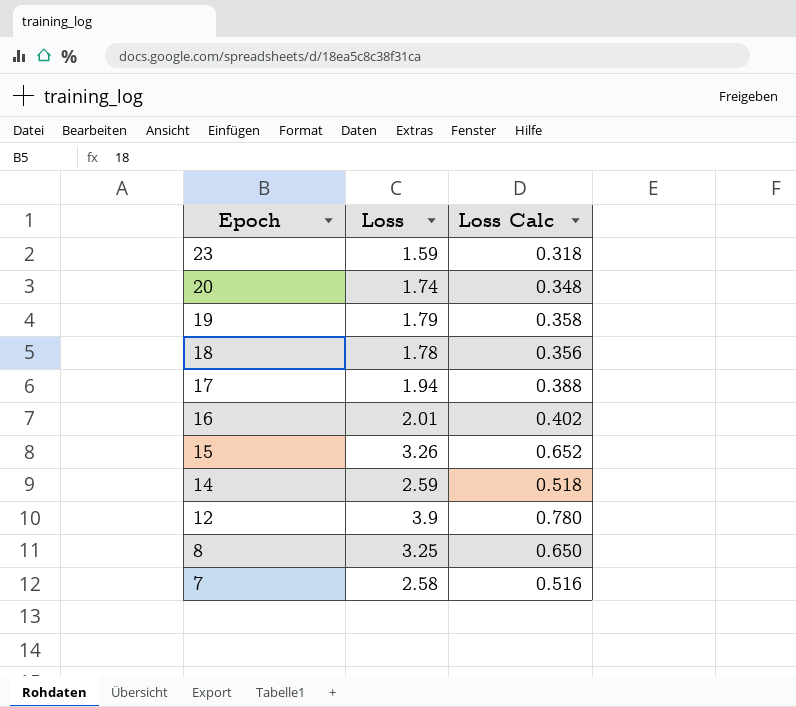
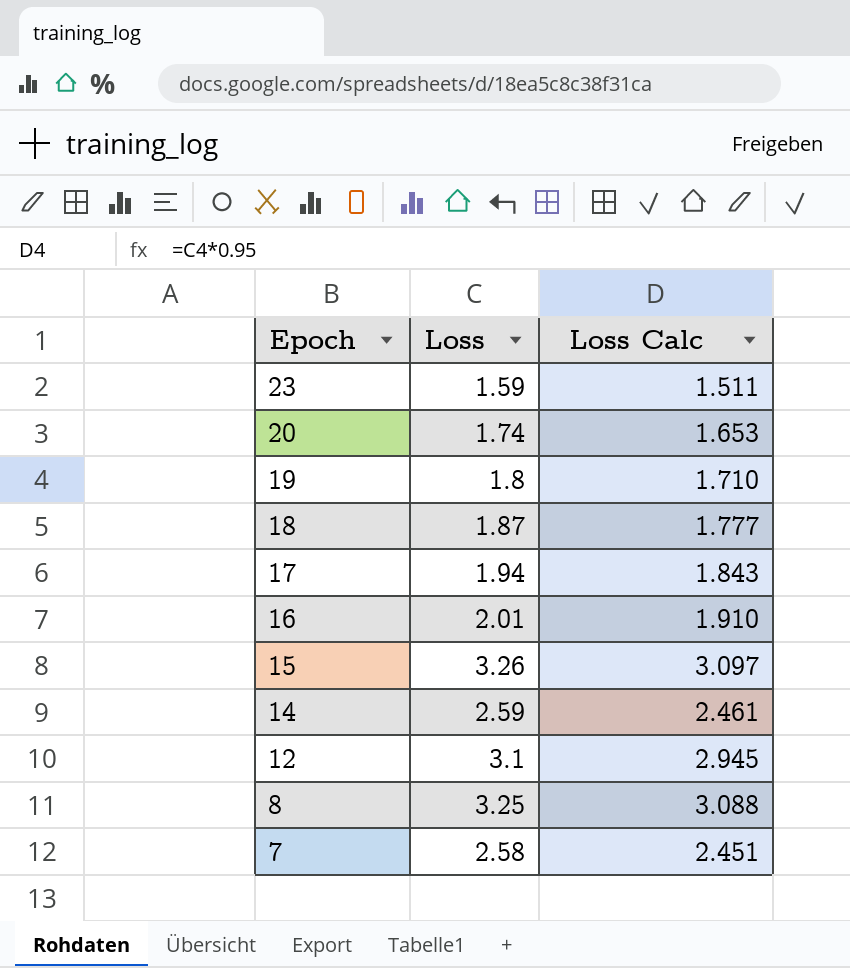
column Loss Calc | formula: [Loss] * 0.2 -> [Loss] * 0.95
19 | Loss: 1.79 -> 1.8
18 | Loss: 1.78 -> 1.87
12 | Loss: 3.9 -> 3.1

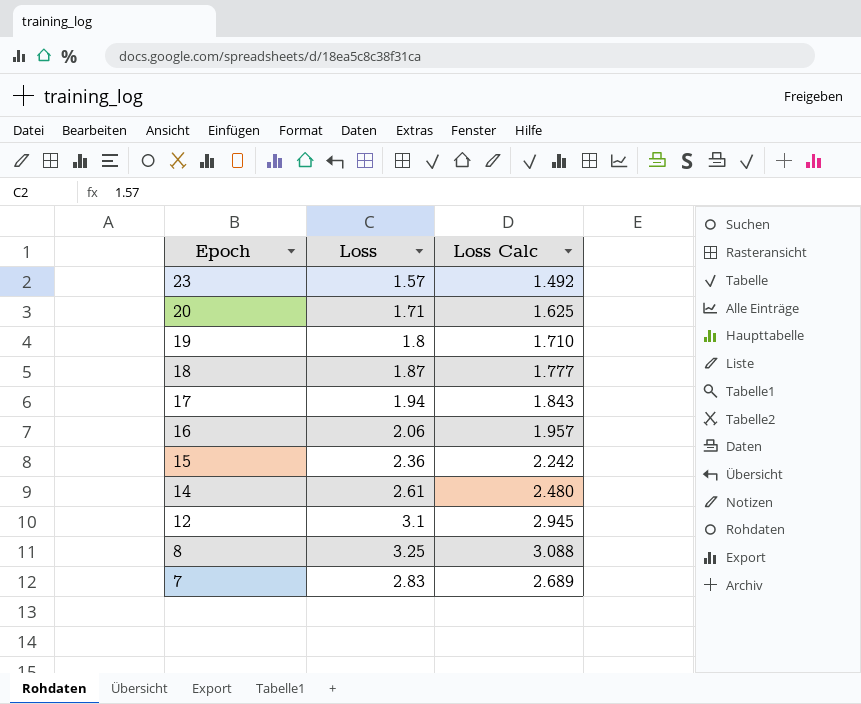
23 | Loss: 1.59 -> 1.57
23 | Loss Calc: 1.511 -> 1.492
20 | Loss: 1.74 -> 1.71
20 | Loss Calc: 1.653 -> 1.625
16 | Loss: 2.01 -> 2.06
16 | Loss Calc: 1.910 -> 1.957
15 | Loss: 3.26 -> 2.36
15 | Loss Calc: 3.097 -> 2.242
14 | Loss: 2.59 -> 2.61
14 | Loss Calc: 2.461 -> 2.480
7 | Loss: 2.58 -> 2.83
7 | Loss Calc: 2.451 -> 2.689

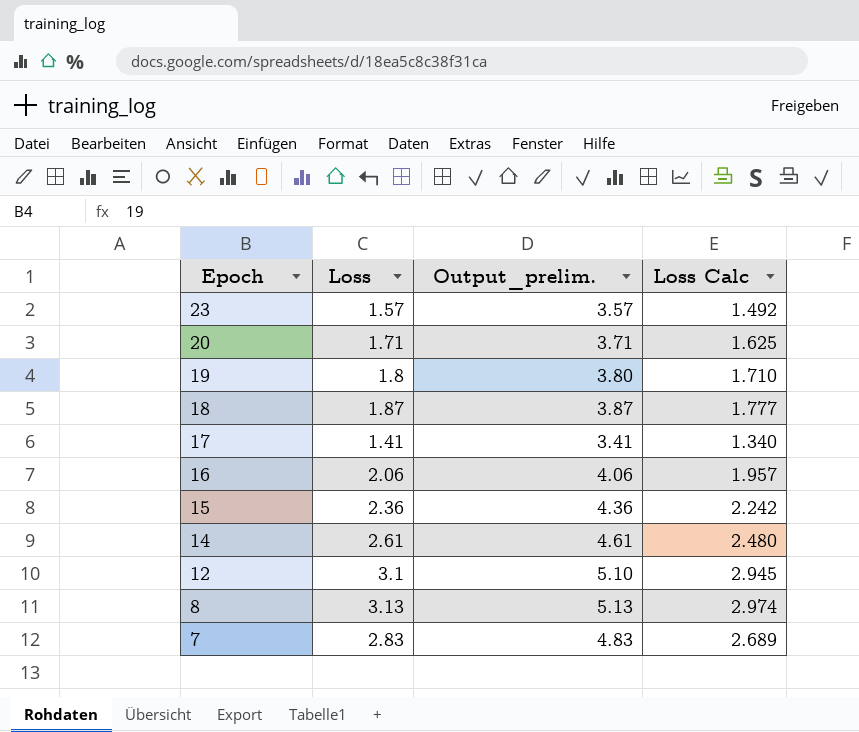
column Output_prelim. | formula: none -> [Loss] + 2
17 | Loss: 1.94 -> 1.41
17 | Loss Calc: 1.843 -> 1.340
8 | Loss: 3.25 -> 3.13
8 | Loss Calc: 3.088 -> 2.974

